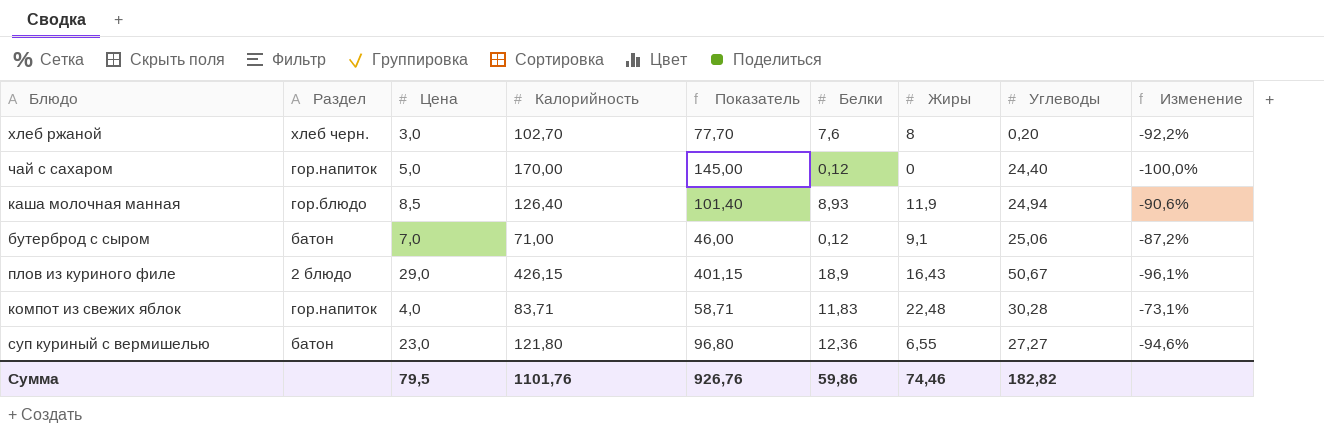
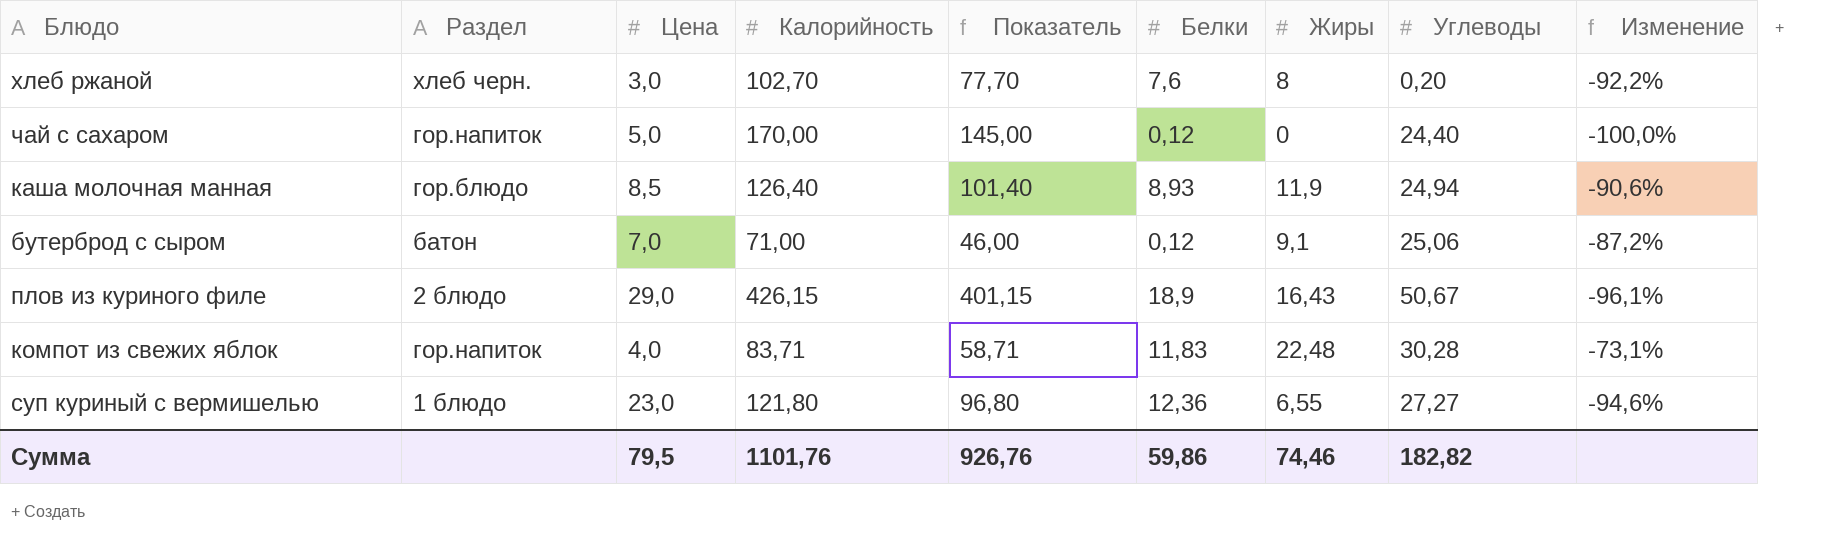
суп куриный с вермишелью | Раздел: батон -> 1 блюдо

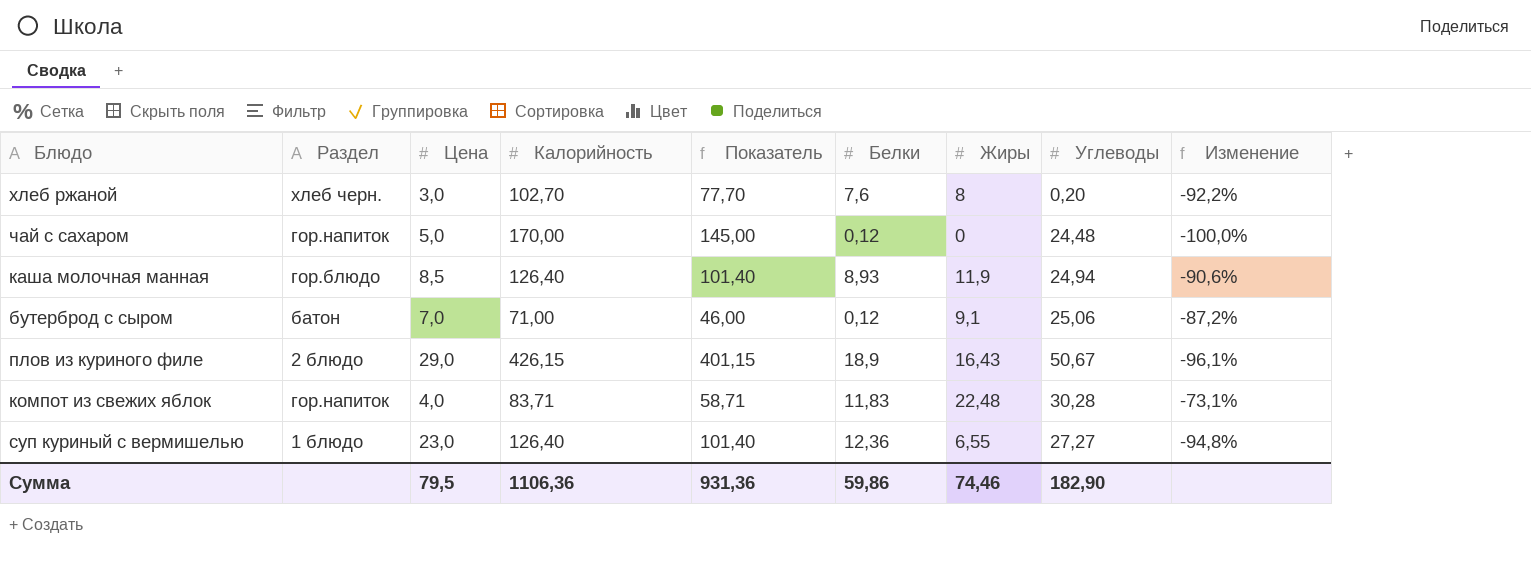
чай с сахаром | Углеводы: 24,40 -> 24,48
суп куриный с вермишелью | Калорийность: 121,80 -> 126,40
суп куриный с вермишелью | Показатель: 96,80 -> 101,40
суп куриный с вермишелью | Изменение: -94,6% -> -94,8%
Сумма | Калорийность: 1101,76 -> 1106,36
Сумма | Показатель: 926,76 -> 931,36
Сумма | Углеводы: 182,82 -> 182,90

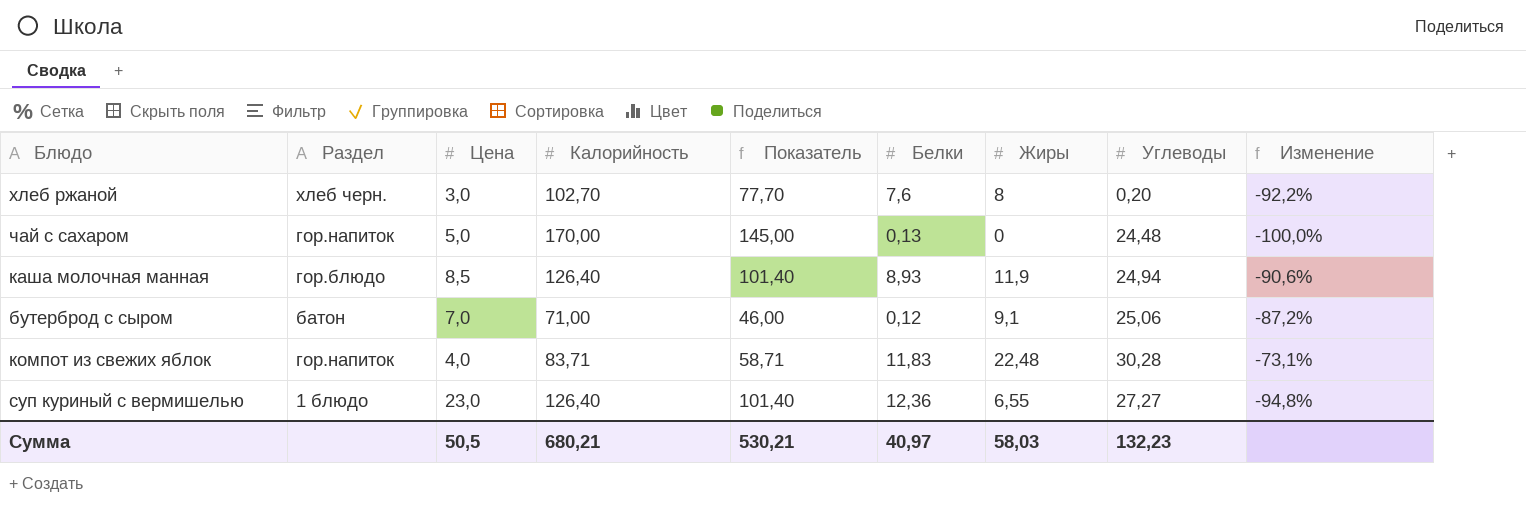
row плов из куриного филе: 2 блюдо | 29,0 | 426,15 | 401,15 | 18,9 | 16,43 | 50,67 | -96,1% -> none
чай с сахаром | Белки: 0,12 -> 0,13
Сумма | Цена: 79,5 -> 50,5
Сумма | Калорийность: 1106,36 -> 680,21
Сумма | Показатель: 931,36 -> 530,21
Сумма | Белки: 59,86 -> 40,97
Сумма | Жиры: 74,46 -> 58,03
Сумма | Углеводы: 182,90 -> 132,23

